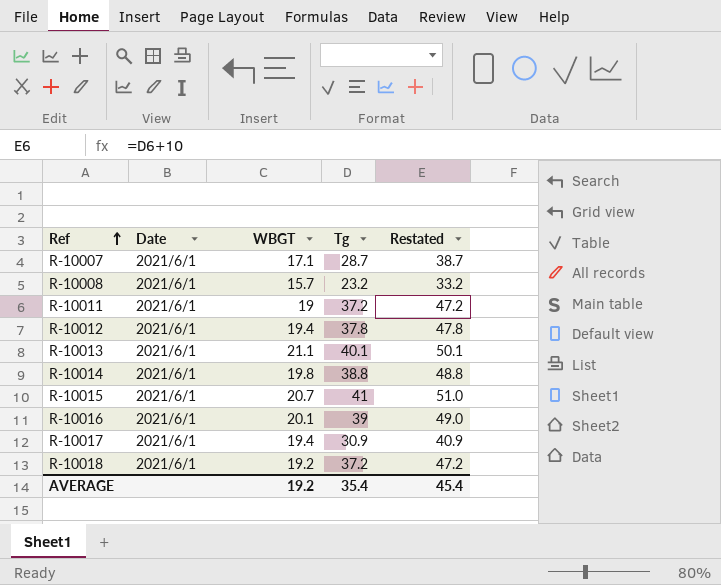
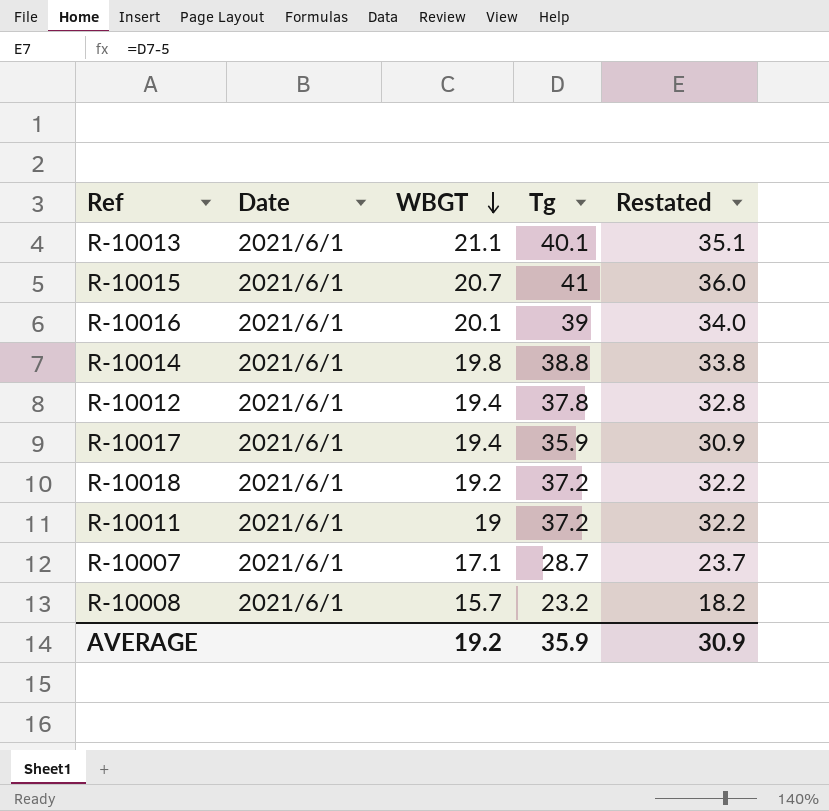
row order: Ref ascending -> WBGT descending
column Restated | formula: [Tg] + 10 -> [Tg] - 5
R-10017 | Tg: 30.9 -> 35.9
AVERAGE | Tg: 35.4 -> 35.9
AVERAGE | Restated: 45.4 -> 30.9

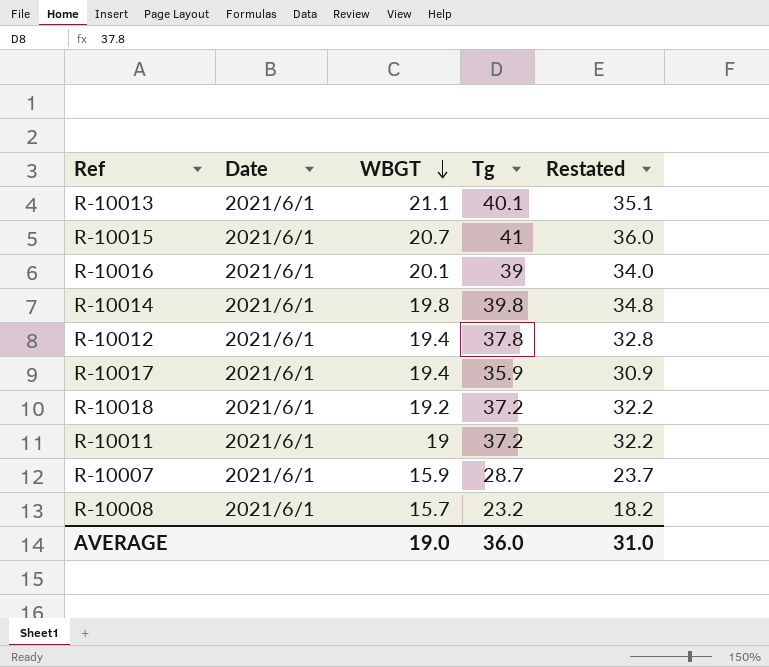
R-10014 | Tg: 38.8 -> 39.8
R-10014 | Restated: 33.8 -> 34.8
R-10007 | WBGT: 17.1 -> 15.9
AVERAGE | WBGT: 19.2 -> 19.0
AVERAGE | Tg: 35.9 -> 36.0
AVERAGE | Restated: 30.9 -> 31.0

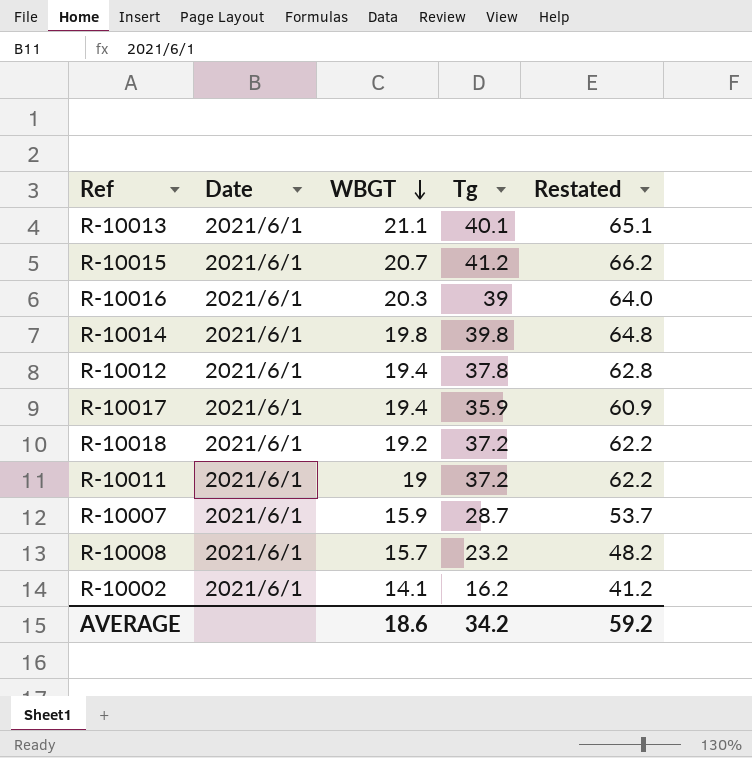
column Restated | formula: [Tg] - 5 -> [Tg] + 25
R-10015 | Tg: 41 -> 41.2
R-10016 | WBGT: 20.1 -> 20.3
row R-10002: none -> 2021/6/1 | 14.1 | 16.2 | 41.2
AVERAGE | WBGT: 19.0 -> 18.6
AVERAGE | Tg: 36.0 -> 34.2
AVERAGE | Restated: 31.0 -> 59.2

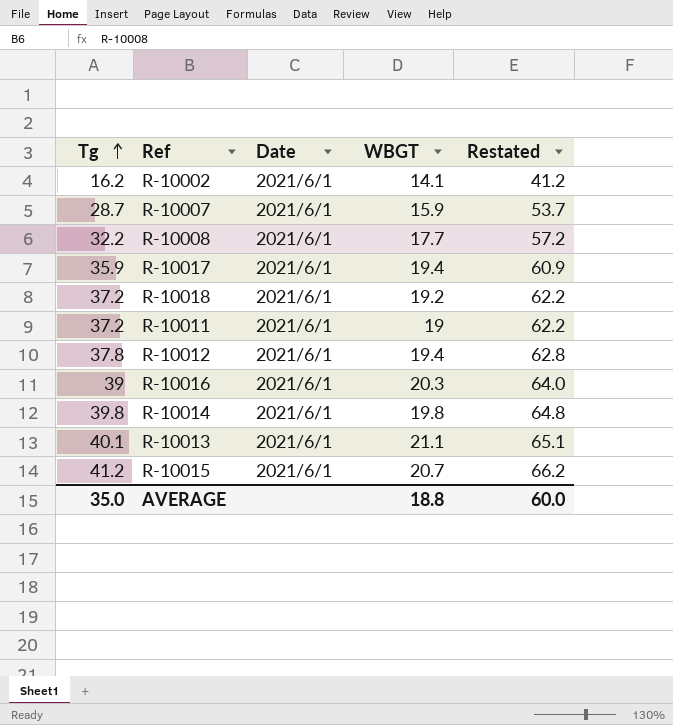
row order: WBGT descending -> Tg ascending
column Tg | position: 4 -> 1
R-10008 | Tg: 23.2 -> 32.2
R-10008 | WBGT: 15.7 -> 17.7
R-10008 | Restated: 48.2 -> 57.2
AVERAGE | Tg: 34.2 -> 35.0
AVERAGE | WBGT: 18.6 -> 18.8
AVERAGE | Restated: 59.2 -> 60.0

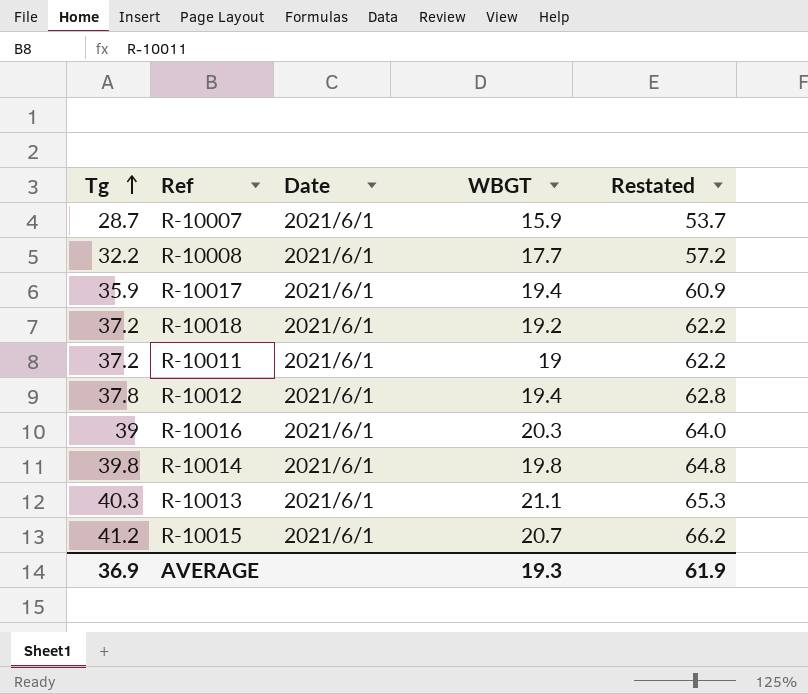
row R-10002: 16.2 | 2021/6/1 | 14.1 | 41.2 -> none
R-10013 | Tg: 40.1 -> 40.3
R-10013 | Restated: 65.1 -> 65.3
AVERAGE | Tg: 35.0 -> 36.9
AVERAGE | WBGT: 18.8 -> 19.3
AVERAGE | Restated: 60.0 -> 61.9

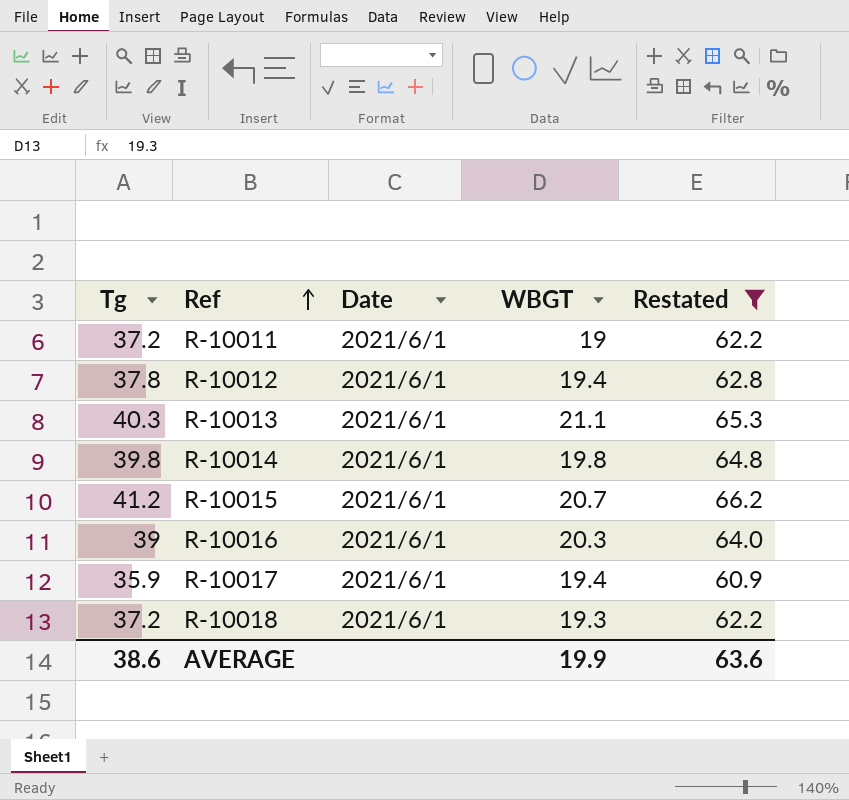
filter: none -> Restated >= 60.9
row order: Tg ascending -> Ref ascending
R-10018 | WBGT: 19.2 -> 19.3
AVERAGE | Tg: 36.9 -> 38.6
AVERAGE | WBGT: 19.3 -> 19.9
AVERAGE | Restated: 61.9 -> 63.6

